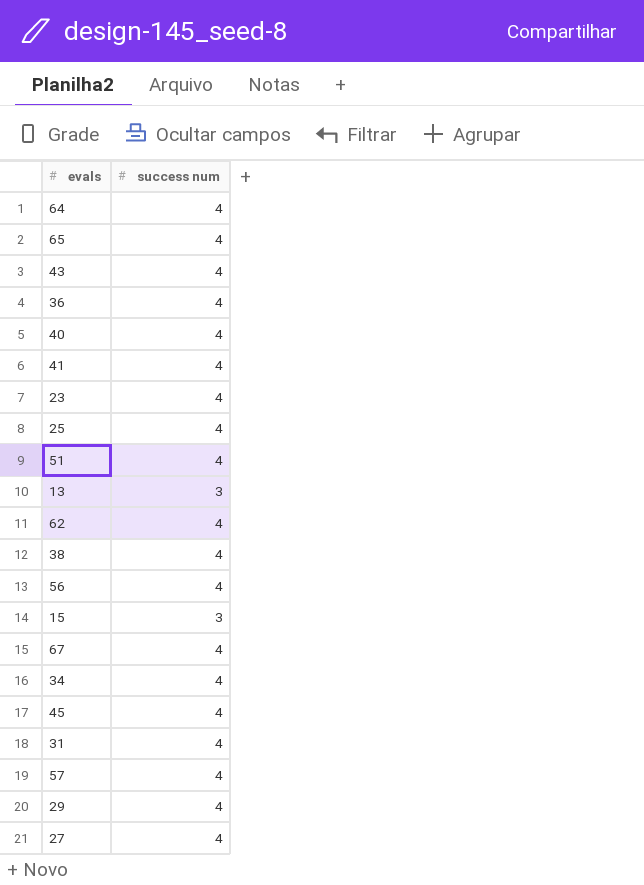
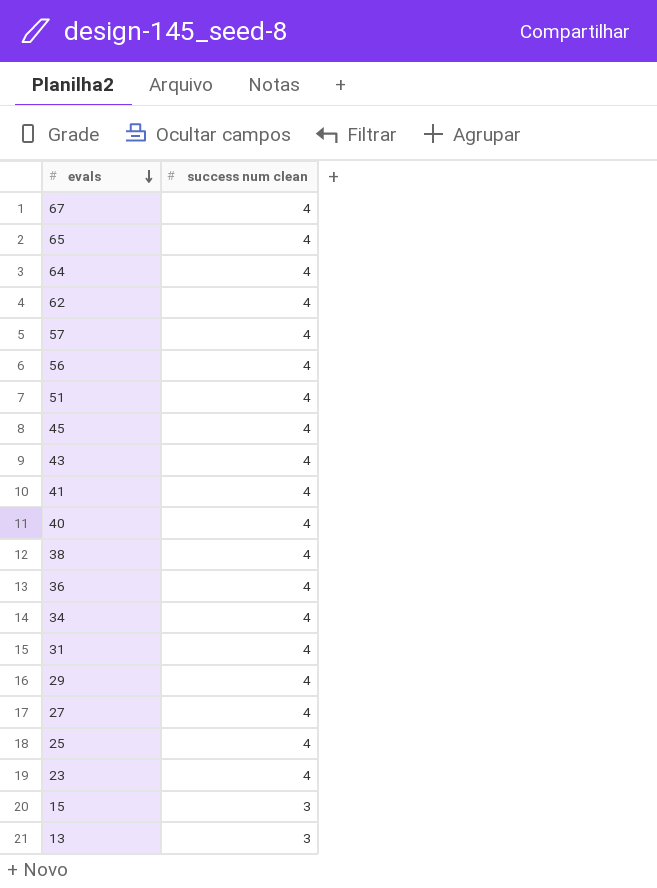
row order: none -> evals descending
column name: success num -> success num clean

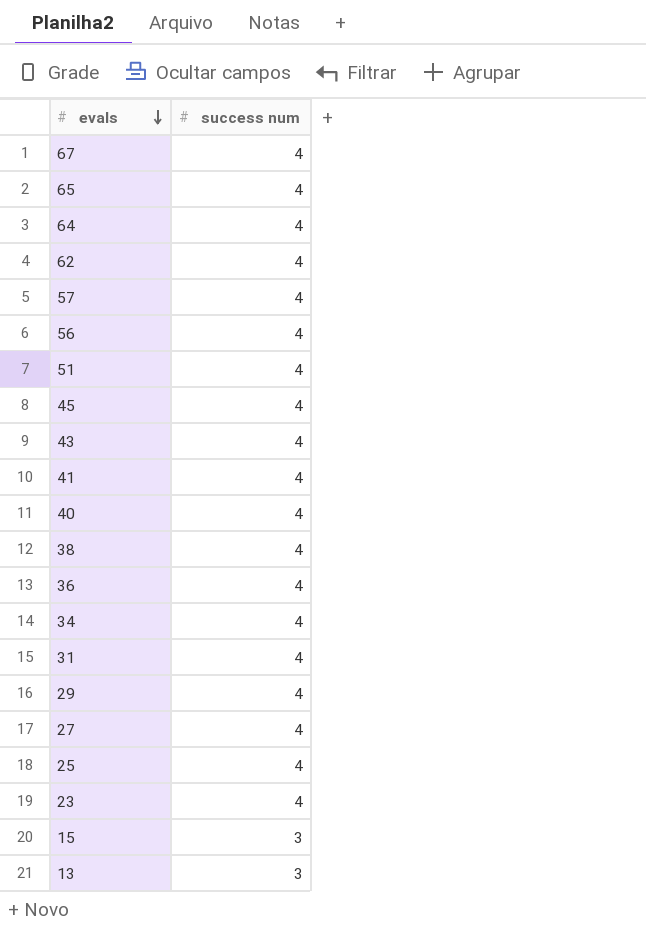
column name: success num clean -> success num

